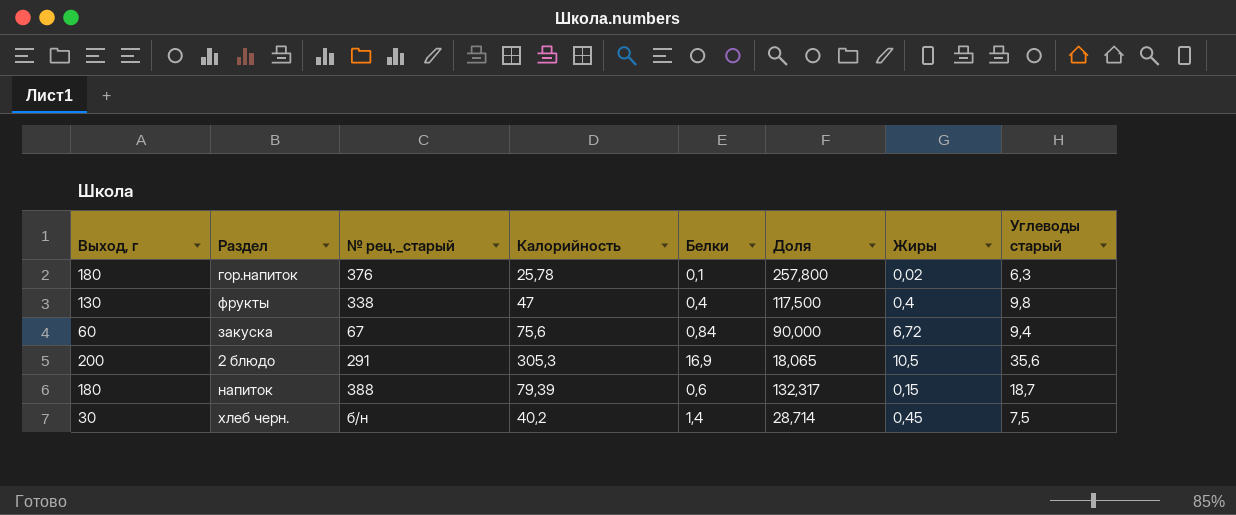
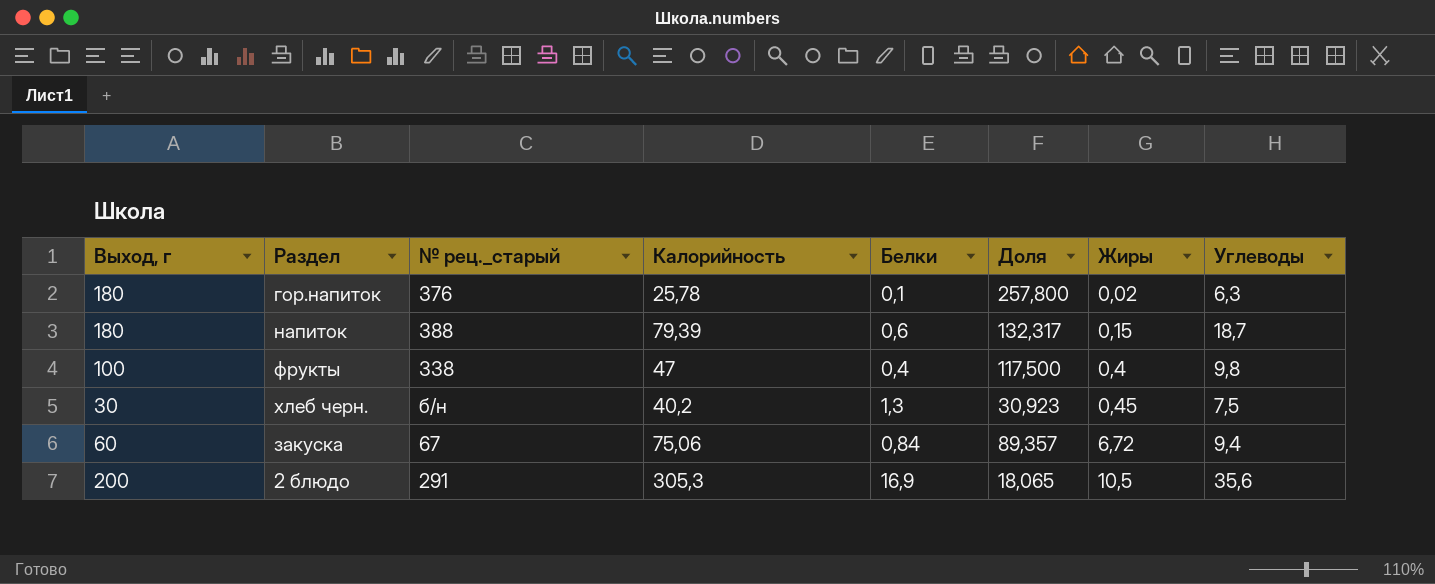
row order: none -> Жиры ascending
column name: Углеводы старый -> Углеводы
фрукты | Выход, г: 130 -> 100
хлеб черн. | Белки: 1,4 -> 1,3
хлеб черн. | Доля: 28,714 -> 30,923
закуска | Калорийность: 75,6 -> 75,06
закуска | Доля: 90,000 -> 89,357

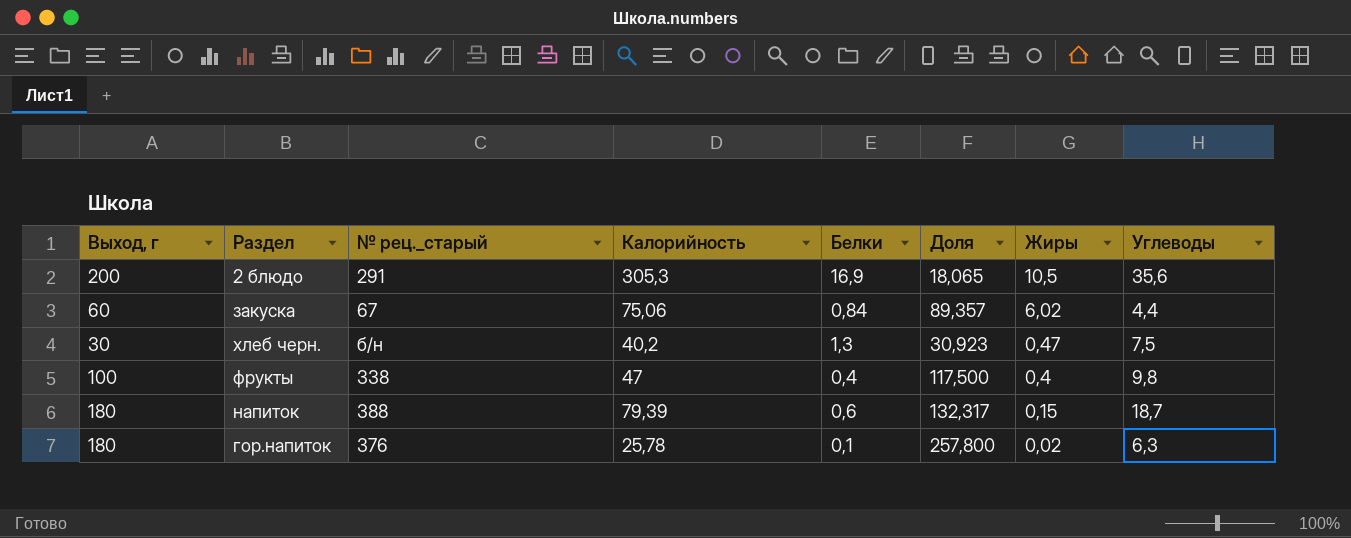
row order: Жиры ascending -> Жиры descending
закуска | Жиры: 6,72 -> 6,02
закуска | Углеводы: 9,4 -> 4,4
хлеб черн. | Жиры: 0,45 -> 0,47

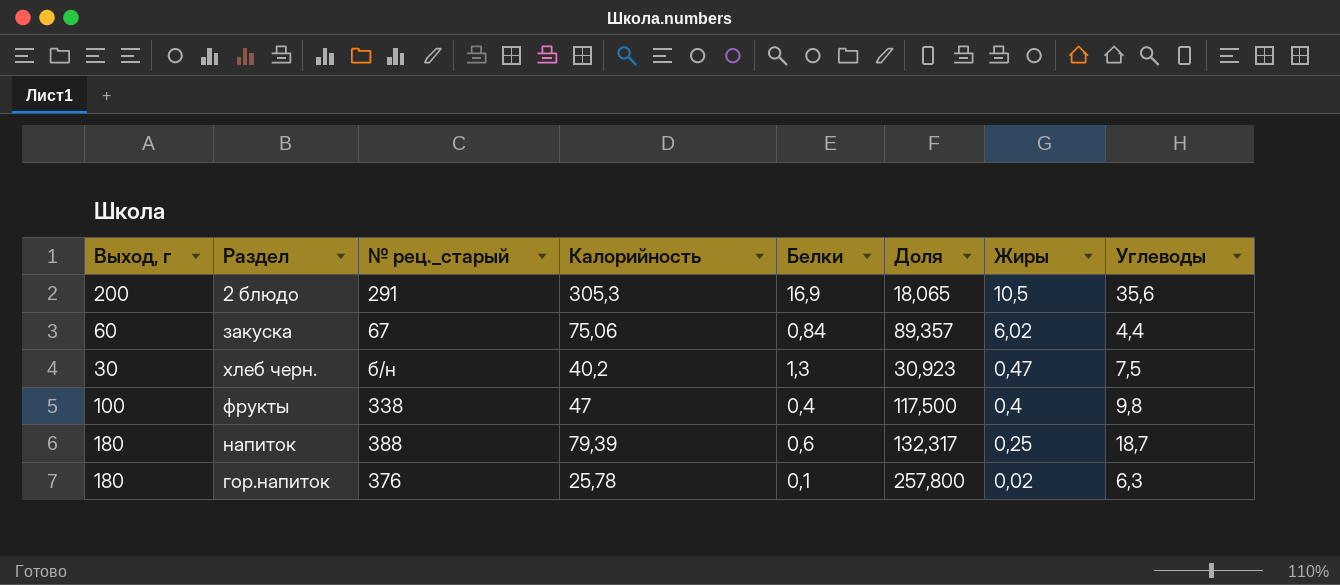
напиток | Жиры: 0,15 -> 0,25

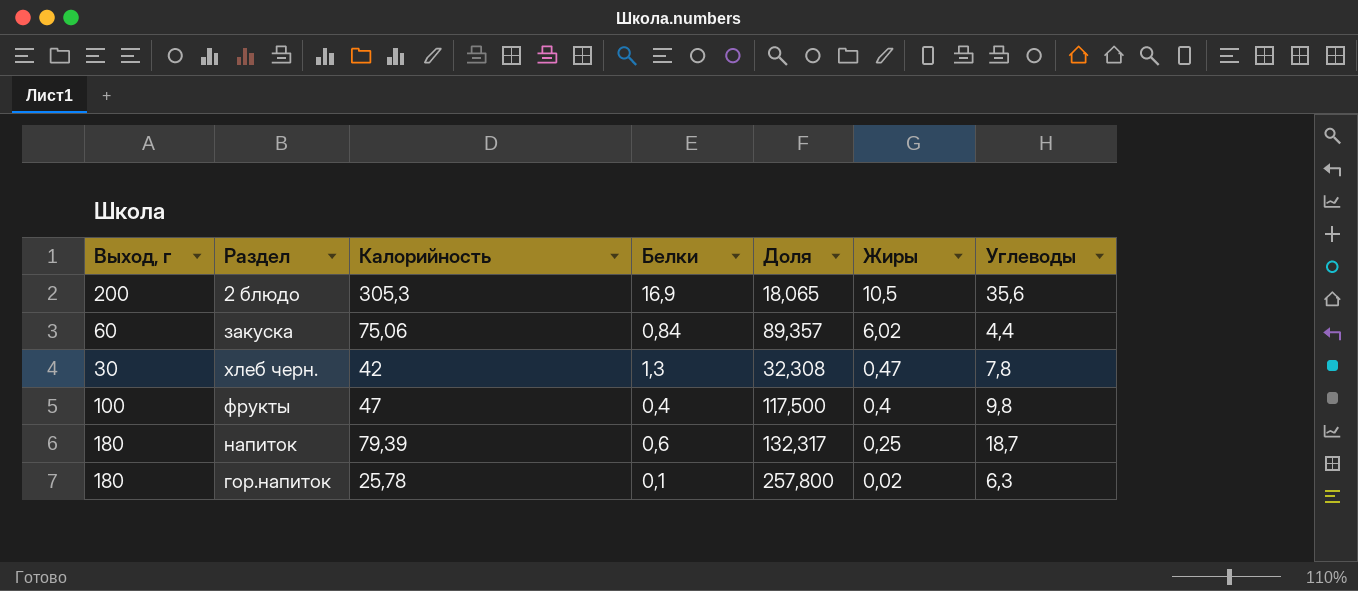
column № рец._старый | position: 3 -> none
хлеб черн. | Калорийность: 40,2 -> 42
хлеб черн. | Доля: 30,923 -> 32,308
хлеб черн. | Углеводы: 7,5 -> 7,8

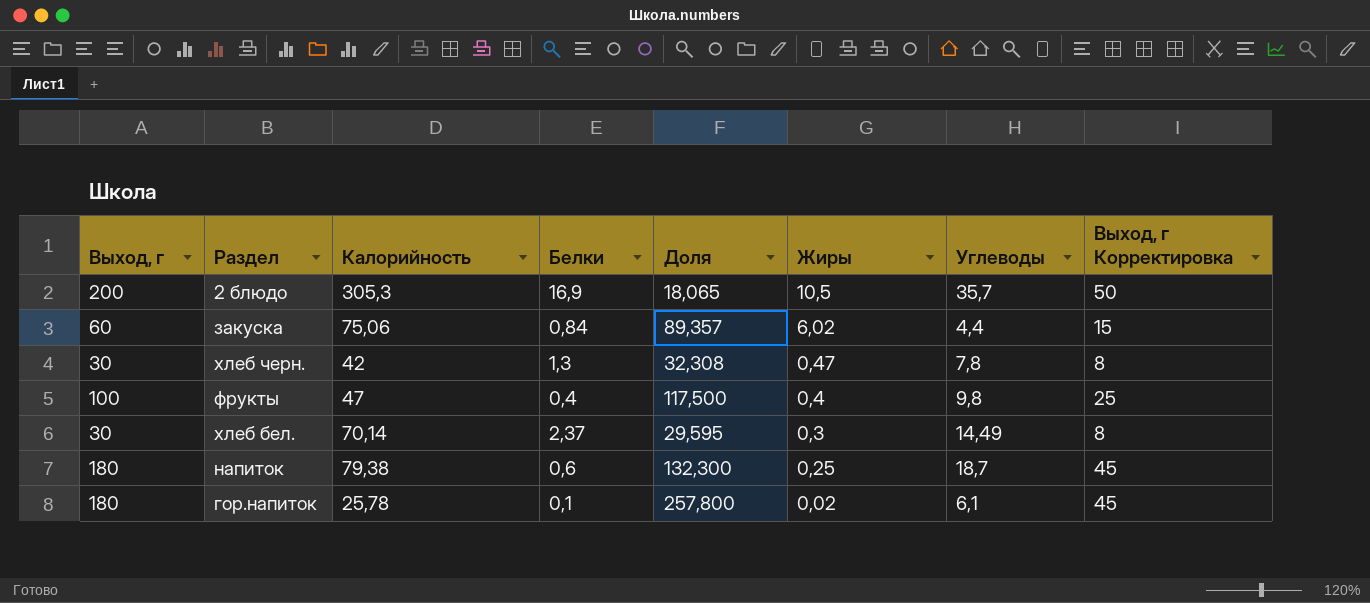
column Выход, г Корректировка | formula: none -> [Выход, г] * 0,25
2 блюдо | Углеводы: 35,6 -> 35,7
row хлеб бел.: none -> 30 | 70,14 | 2,37 | 29,595 | 0,3 | 14,49 | 8
напиток | Калорийность: 79,39 -> 79,38
напиток | Доля: 132,317 -> 132,300
гор.напиток | Углеводы: 6,3 -> 6,1

